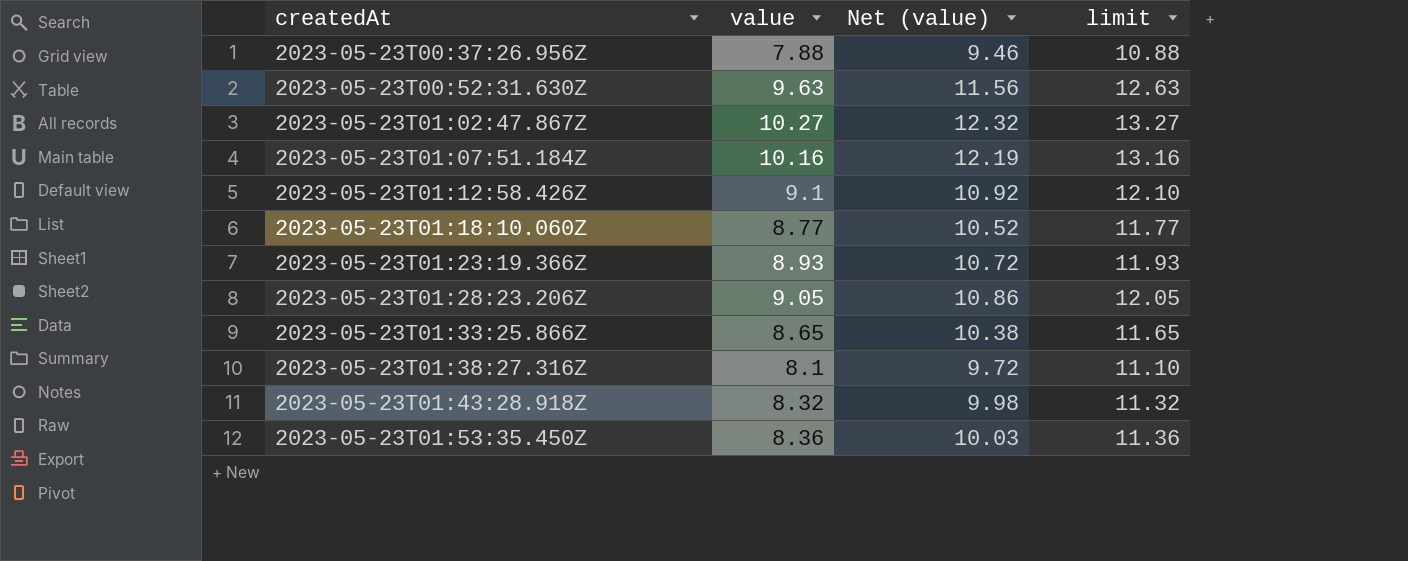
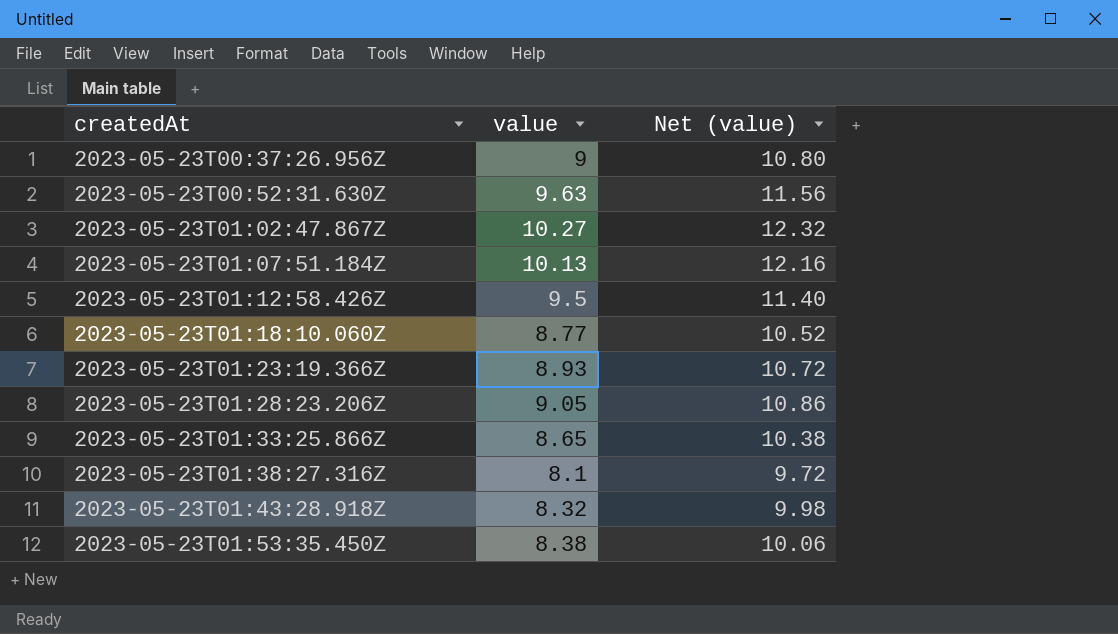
column limit | formula: [value] + 3 -> none
2023-05-23T00:37:26.956Z | value: 7.88 -> 9
2023-05-23T00:37:26.956Z | Net (value): 9.46 -> 10.80
2023-05-23T01:07:51.184Z | value: 10.16 -> 10.13
2023-05-23T01:07:51.184Z | Net (value): 12.19 -> 12.16
2023-05-23T01:12:58.426Z | value: 9.1 -> 9.5
2023-05-23T01:12:58.426Z | Net (value): 10.92 -> 11.40
2023-05-23T01:53:35.450Z | value: 8.36 -> 8.38
2023-05-23T01:53:35.450Z | Net (value): 10.03 -> 10.06

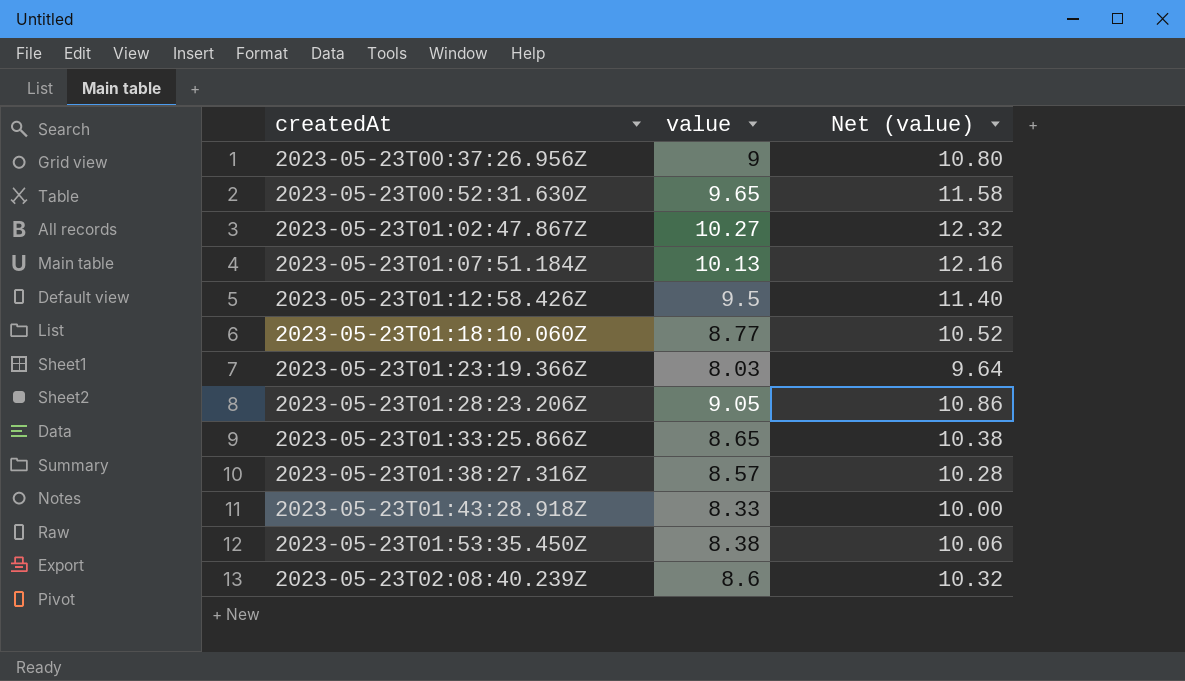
2023-05-23T00:52:31.630Z | value: 9.63 -> 9.65
2023-05-23T00:52:31.630Z | Net (value): 11.56 -> 11.58
2023-05-23T01:23:19.366Z | value: 8.93 -> 8.03
2023-05-23T01:23:19.366Z | Net (value): 10.72 -> 9.64
2023-05-23T01:38:27.316Z | value: 8.1 -> 8.57
2023-05-23T01:38:27.316Z | Net (value): 9.72 -> 10.28
2023-05-23T01:43:28.918Z | value: 8.32 -> 8.33
2023-05-23T01:43:28.918Z | Net (value): 9.98 -> 10.00
row 2023-05-23T02:08:40.239Z: none -> 8.6 | 10.32

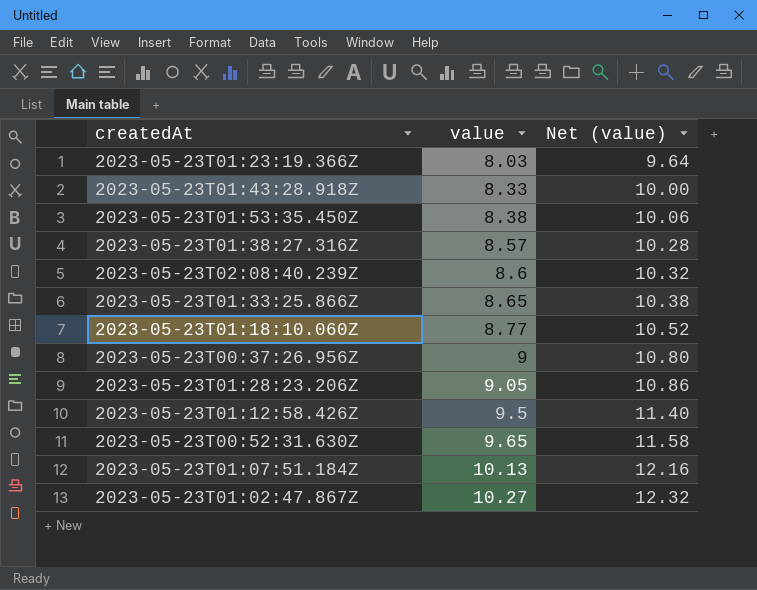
row order: createdAt ascending -> value ascending

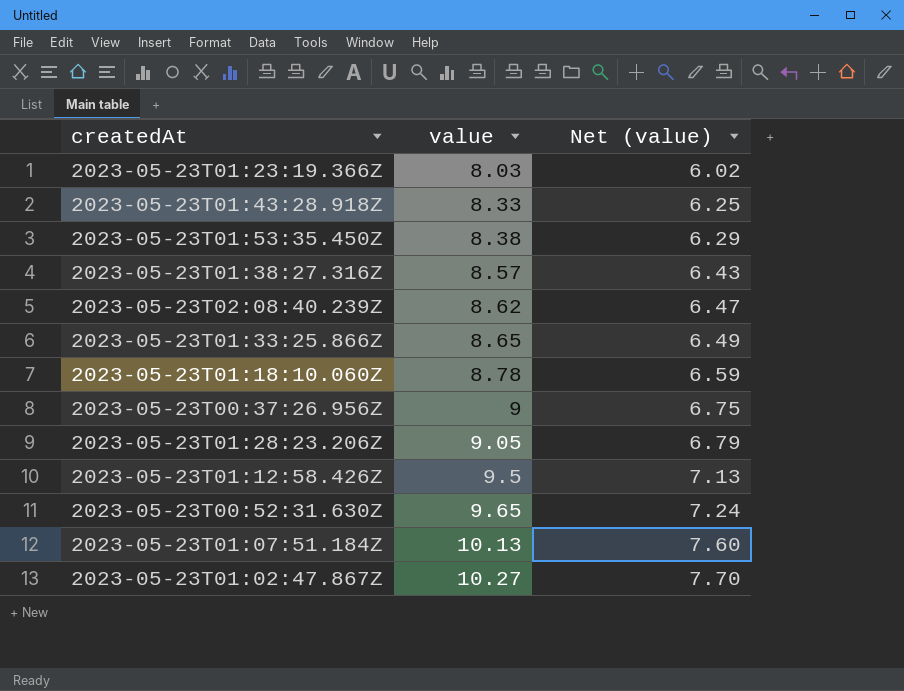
column Net (value) | formula: [value] * 1.2 -> [value] * 0.75
2023-05-23T02:08:40.239Z | value: 8.6 -> 8.62
2023-05-23T01:18:10.060Z | value: 8.77 -> 8.78

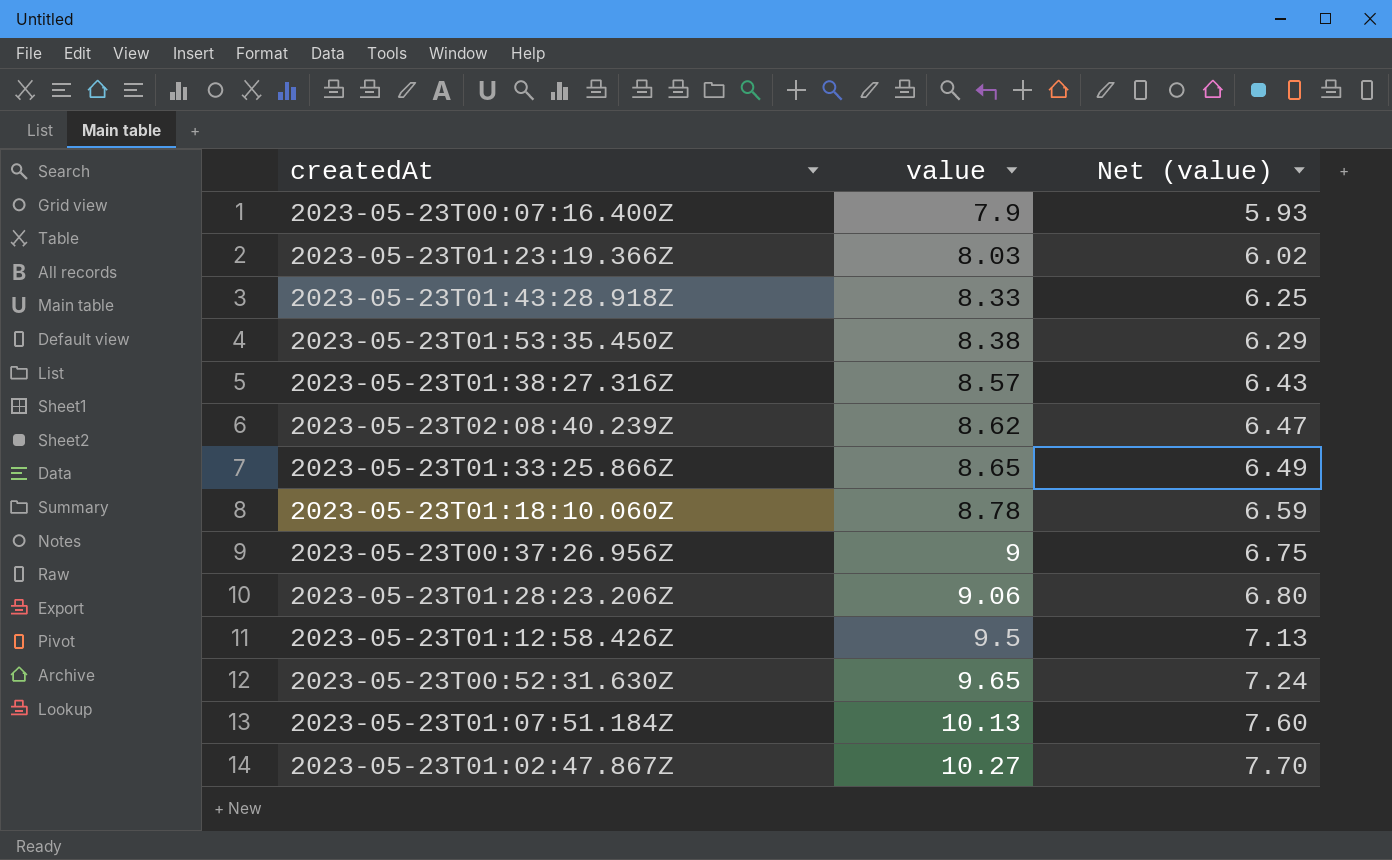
row 2023-05-23T00:07:16.400Z: none -> 7.9 | 5.93
2023-05-23T01:28:23.206Z | value: 9.05 -> 9.06
2023-05-23T01:28:23.206Z | Net (value): 6.79 -> 6.80

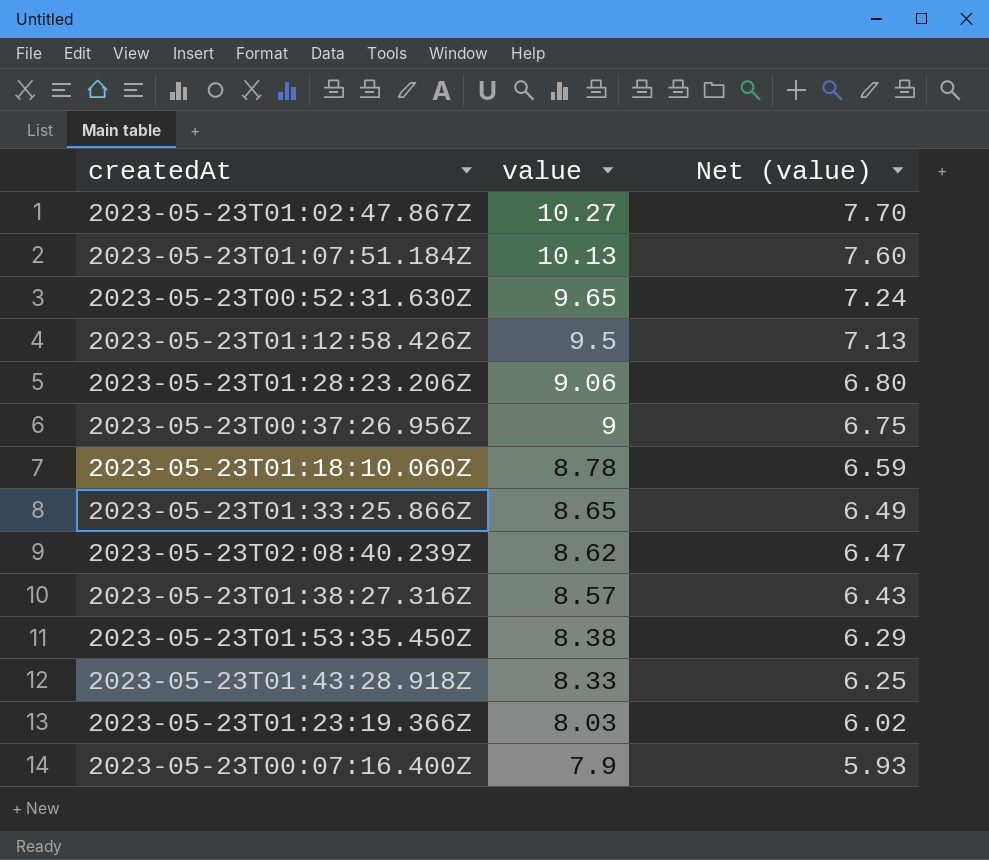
row order: value ascending -> value descending

